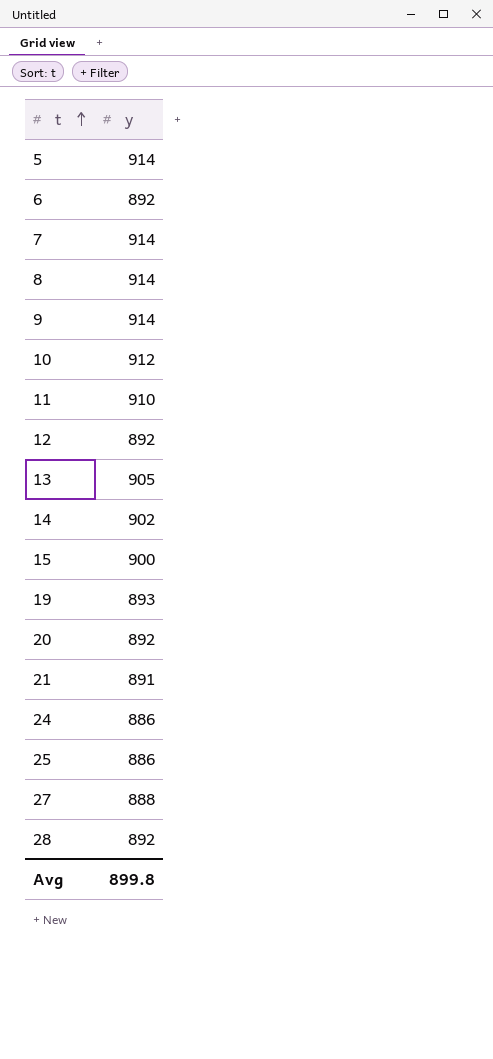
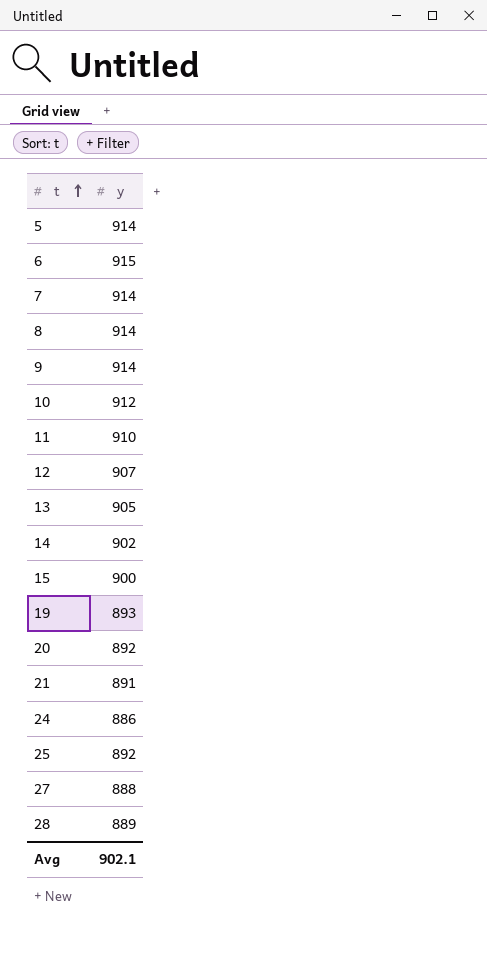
6 | y: 892 -> 915
12 | y: 892 -> 907
25 | y: 886 -> 892
28 | y: 892 -> 889
Avg | y: 899.8 -> 902.1

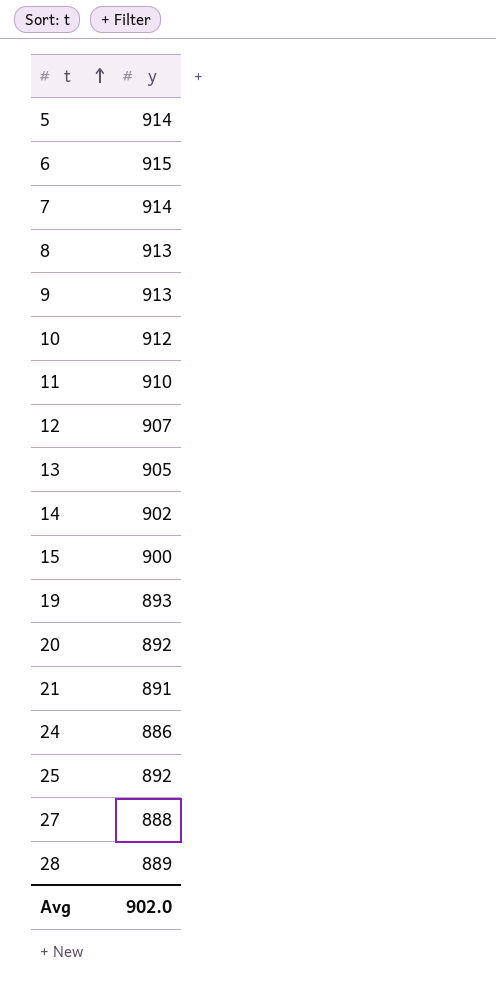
8 | y: 914 -> 913
9 | y: 914 -> 913
Avg | y: 902.1 -> 902.0

